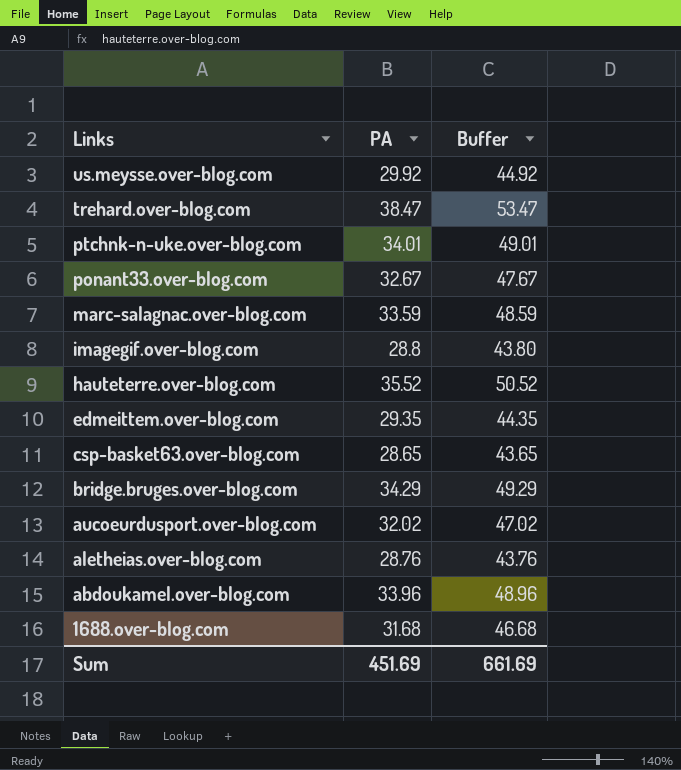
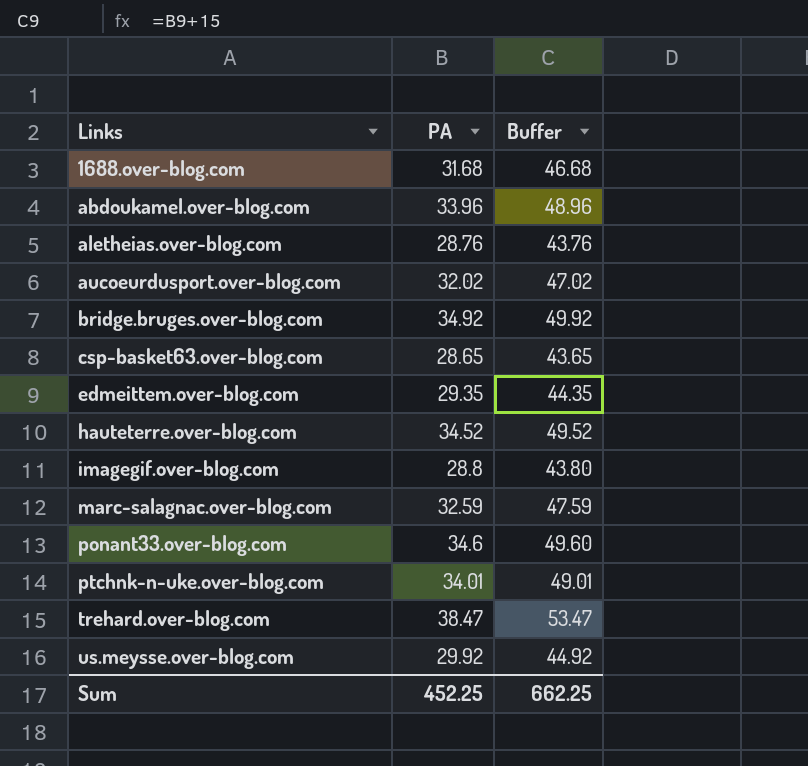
row order: Links descending -> Links ascending
bridge.bruges.over-blog.com | PA: 34.29 -> 34.92
bridge.bruges.over-blog.com | Buffer: 49.29 -> 49.92
hauteterre.over-blog.com | PA: 35.52 -> 34.52
hauteterre.over-blog.com | Buffer: 50.52 -> 49.52
marc-salagnac.over-blog.com | PA: 33.59 -> 32.59
marc-salagnac.over-blog.com | Buffer: 48.59 -> 47.59
ponant33.over-blog.com | PA: 32.67 -> 34.6
ponant33.over-blog.com | Buffer: 47.67 -> 49.60
Sum | PA: 451.69 -> 452.25
Sum | Buffer: 661.69 -> 662.25

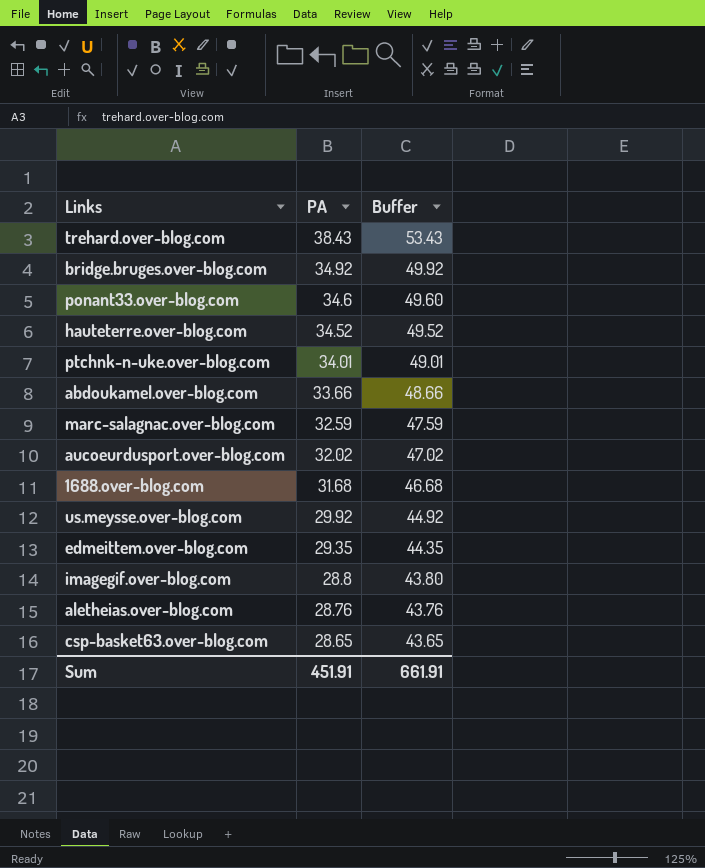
row order: Links ascending -> PA descending
trehard.over-blog.com | PA: 38.47 -> 38.43
trehard.over-blog.com | Buffer: 53.47 -> 53.43
abdoukamel.over-blog.com | PA: 33.96 -> 33.66
abdoukamel.over-blog.com | Buffer: 48.96 -> 48.66
Sum | PA: 452.25 -> 451.91
Sum | Buffer: 662.25 -> 661.91

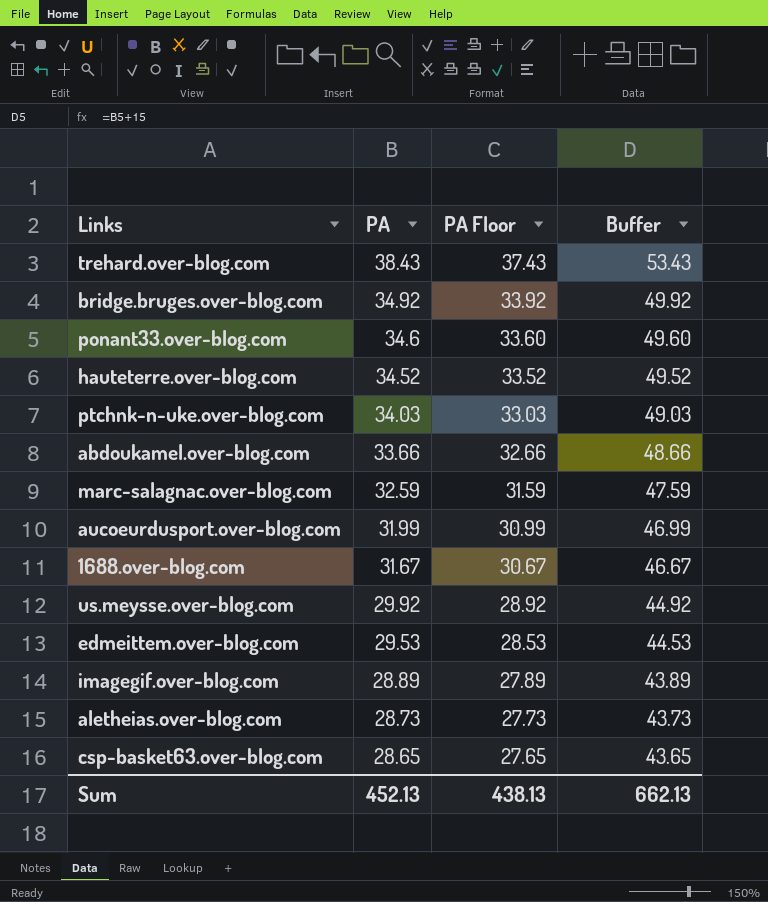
column PA Floor | formula: none -> [PA] - 1
ptchnk-n-uke.over-blog.com | PA: 34.01 -> 34.03
ptchnk-n-uke.over-blog.com | Buffer: 49.01 -> 49.03
aucoeurdusport.over-blog.com | PA: 32.02 -> 31.99
aucoeurdusport.over-blog.com | Buffer: 47.02 -> 46.99
1688.over-blog.com | PA: 31.68 -> 31.67
1688.over-blog.com | Buffer: 46.68 -> 46.67
edmeittem.over-blog.com | PA: 29.35 -> 29.53
edmeittem.over-blog.com | Buffer: 44.35 -> 44.53
imagegif.over-blog.com | PA: 28.8 -> 28.89
imagegif.over-blog.com | Buffer: 43.80 -> 43.89
aletheias.over-blog.com | PA: 28.76 -> 28.73
aletheias.over-blog.com | Buffer: 43.76 -> 43.73
Sum | PA: 451.91 -> 452.13
Sum | Buffer: 661.91 -> 662.13

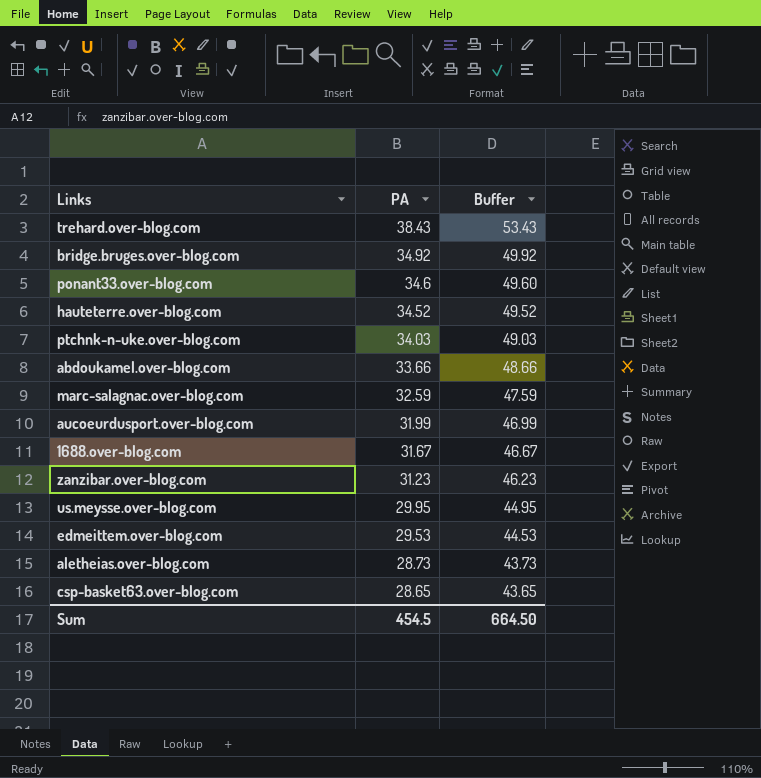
column PA Floor | formula: [PA] - 1 -> none
row imagegif.over-blog.com: 28.89 | 27.89 | 43.89 -> none
row zanzibar.over-blog.com: none -> 31.23 | 46.23
us.meysse.over-blog.com | PA: 29.92 -> 29.95
us.meysse.over-blog.com | Buffer: 44.92 -> 44.95
Sum | PA: 452.13 -> 454.5
Sum | Buffer: 662.13 -> 664.50

